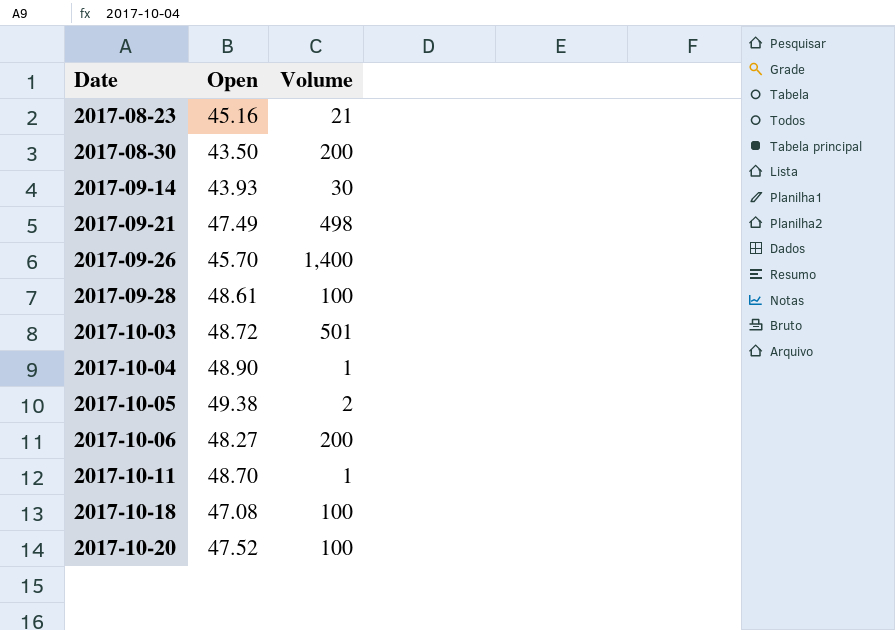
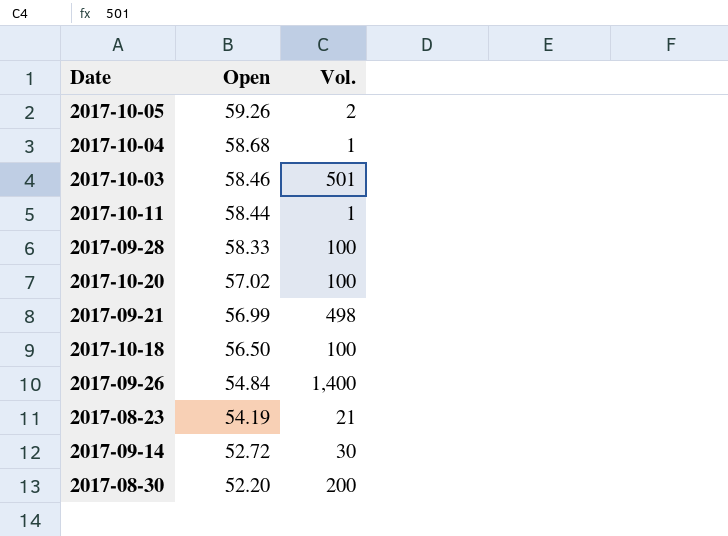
row order: Date ascending -> Open descending
column name: Volume -> Vol.
row 2017-10-06: 48.27 | 200 -> none
2017-10-05 | Open: 49.38 -> 59.26
2017-10-04 | Open: 48.90 -> 58.68
2017-10-03 | Open: 48.72 -> 58.46
2017-10-11 | Open: 48.70 -> 58.44
2017-09-28 | Open: 48.61 -> 58.33
2017-10-20 | Open: 47.52 -> 57.02
2017-09-21 | Open: 47.49 -> 56.99
2017-10-18 | Open: 47.08 -> 56.50
2017-09-26 | Open: 45.70 -> 54.84
2017-08-23 | Open: 45.16 -> 54.19
2017-09-14 | Open: 43.93 -> 52.72
2017-08-30 | Open: 43.50 -> 52.20

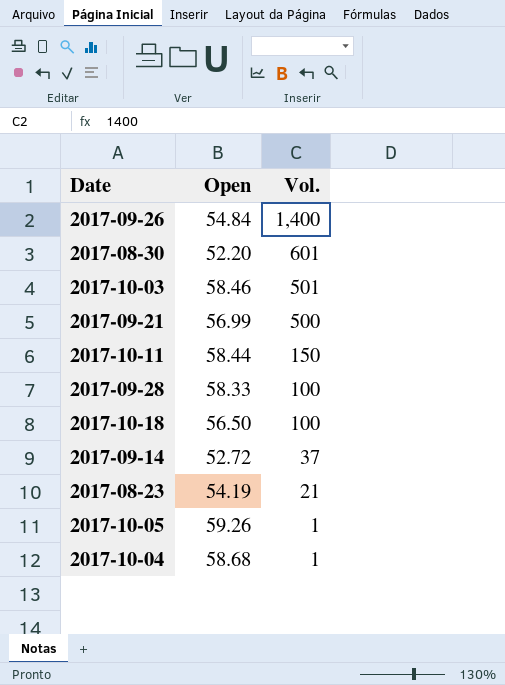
row order: Open descending -> Vol. descending
row 2017-10-20: 57.02 | 100 -> none
2017-08-30 | Vol.: 200 -> 601
2017-09-21 | Vol.: 498 -> 500
2017-10-11 | Vol.: 1 -> 150
2017-09-14 | Vol.: 30 -> 37
2017-10-05 | Vol.: 2 -> 1

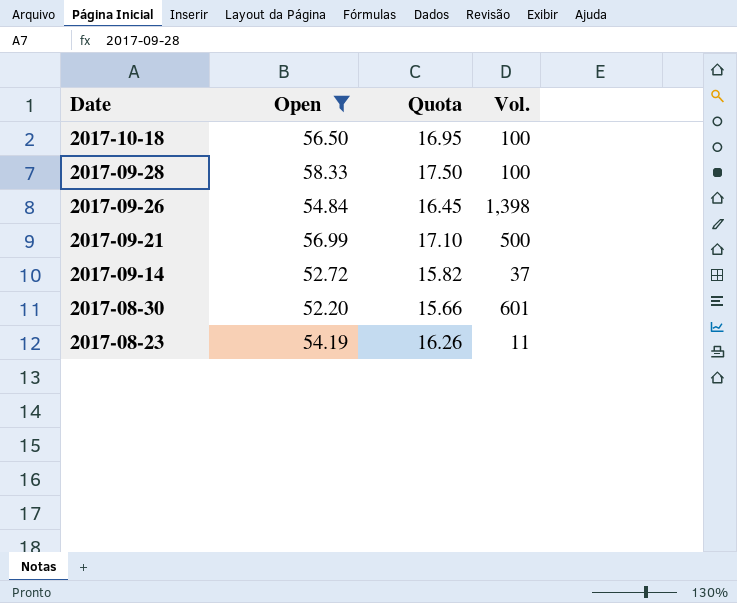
filter: none -> Open <= 58.33
row order: Vol. descending -> Date descending
column Quota | formula: none -> [Open] * 0.3
2017-09-26 | Vol.: 1,400 -> 1,398
2017-08-23 | Vol.: 21 -> 11

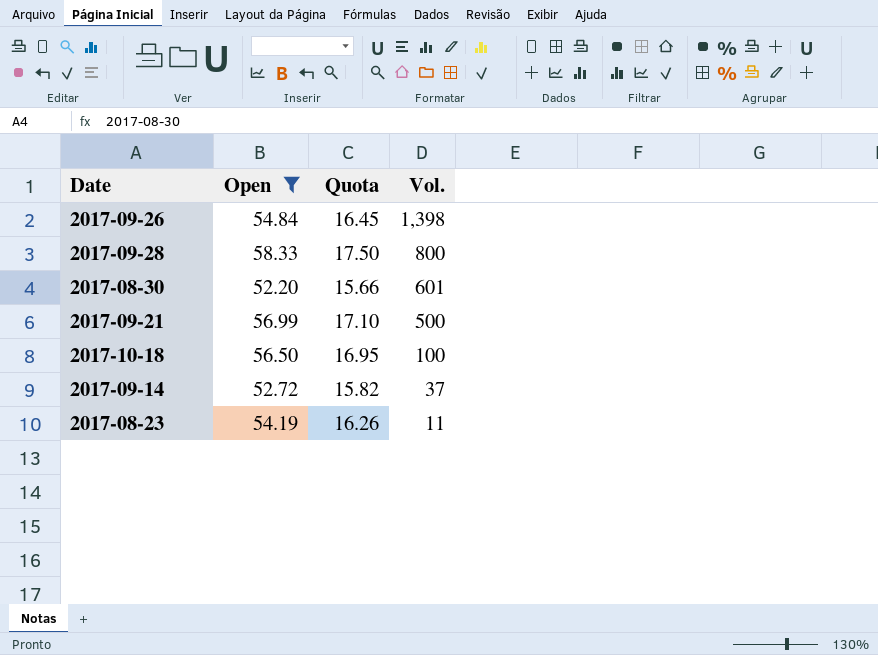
row order: Date descending -> Vol. descending
2017-09-28 | Vol.: 100 -> 800

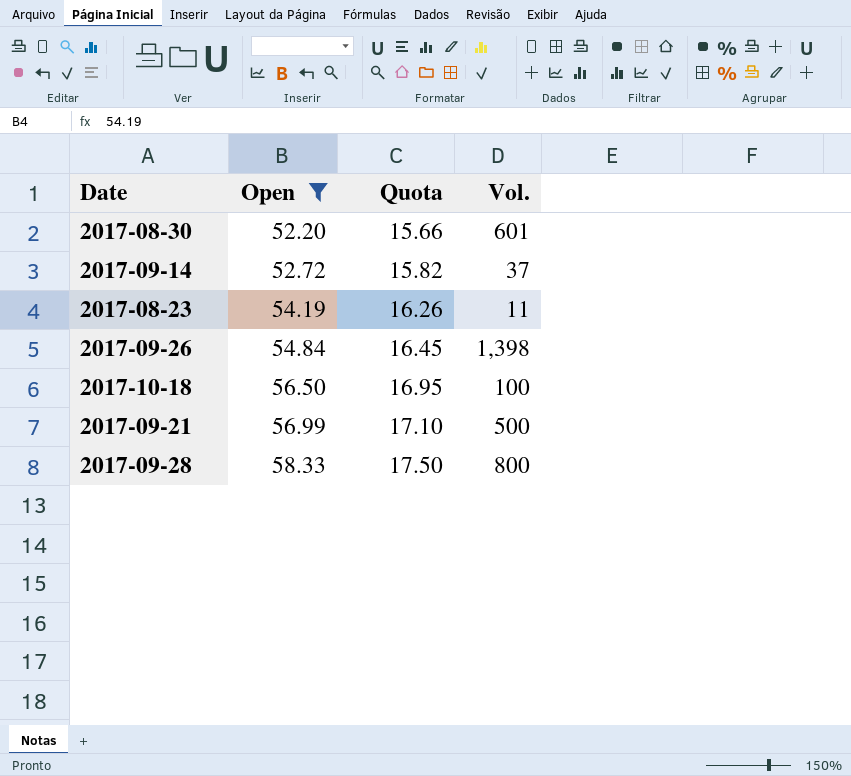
row order: Vol. descending -> Open ascending

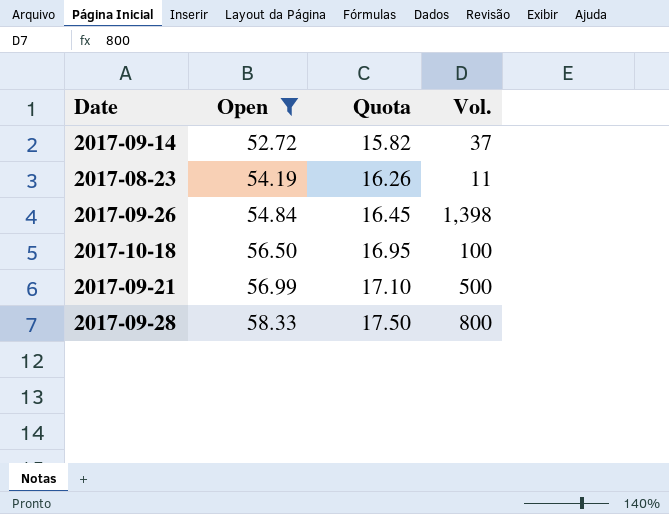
row 2017-08-30: 52.20 | 15.66 | 601 -> none

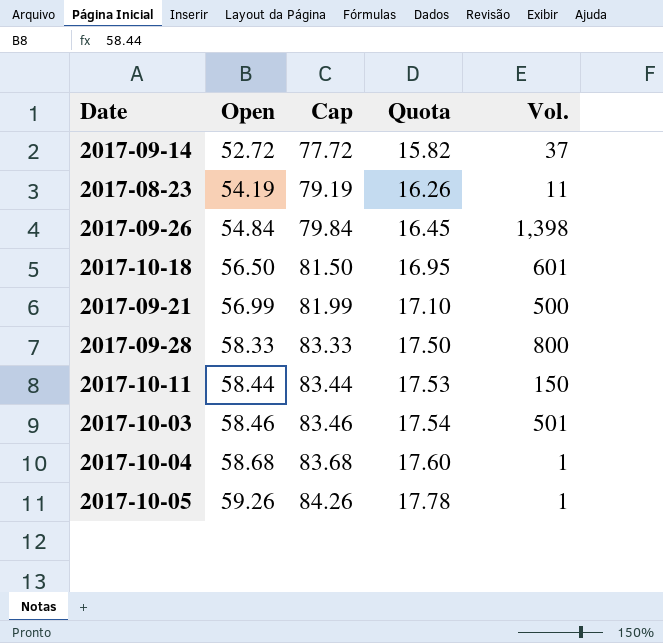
filter: Open <= 58.33 -> none
column Cap | formula: none -> [Open] + 25
2017-10-18 | Vol.: 100 -> 601

